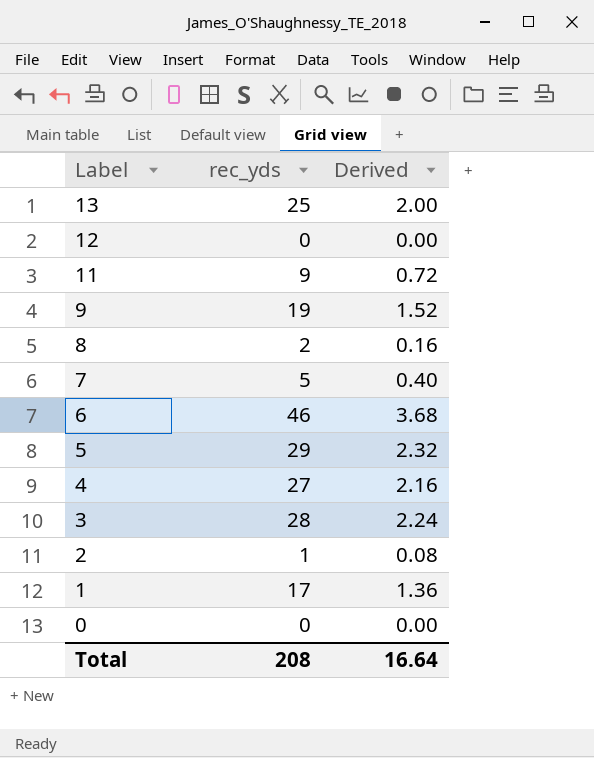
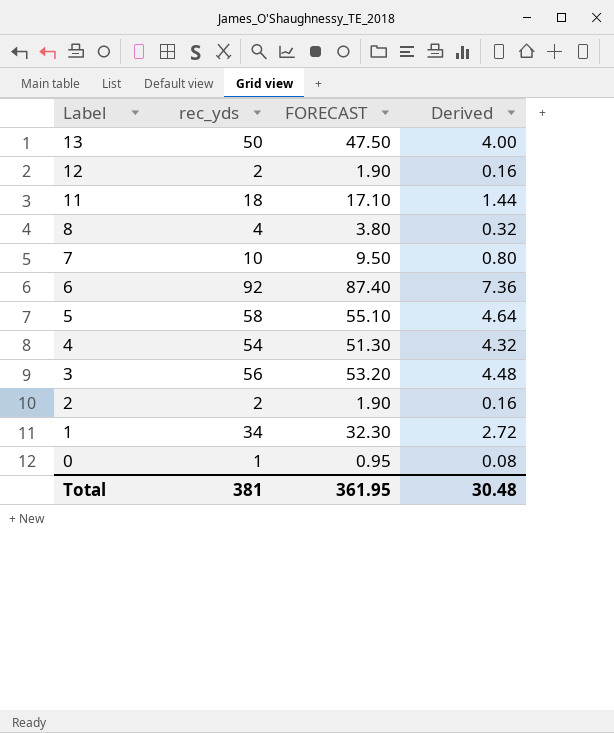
column FORECAST | formula: none -> [rec_yds] * 0.95
row 9: 19 | 1.52 -> none
13 | rec_yds: 25 -> 50
13 | Derived: 2.00 -> 4.00
12 | rec_yds: 0 -> 2
12 | Derived: 0.00 -> 0.16
11 | rec_yds: 9 -> 18
11 | Derived: 0.72 -> 1.44
8 | rec_yds: 2 -> 4
8 | Derived: 0.16 -> 0.32
7 | rec_yds: 5 -> 10
7 | Derived: 0.40 -> 0.80
6 | rec_yds: 46 -> 92
6 | Derived: 3.68 -> 7.36
5 | rec_yds: 29 -> 58
5 | Derived: 2.32 -> 4.64
4 | rec_yds: 27 -> 54
4 | Derived: 2.16 -> 4.32
3 | rec_yds: 28 -> 56
3 | Derived: 2.24 -> 4.48
2 | rec_yds: 1 -> 2
2 | Derived: 0.08 -> 0.16
1 | rec_yds: 17 -> 34
1 | Derived: 1.36 -> 2.72
0 | rec_yds: 0 -> 1
0 | Derived: 0.00 -> 0.08
Total | rec_yds: 208 -> 381
Total | Derived: 16.64 -> 30.48

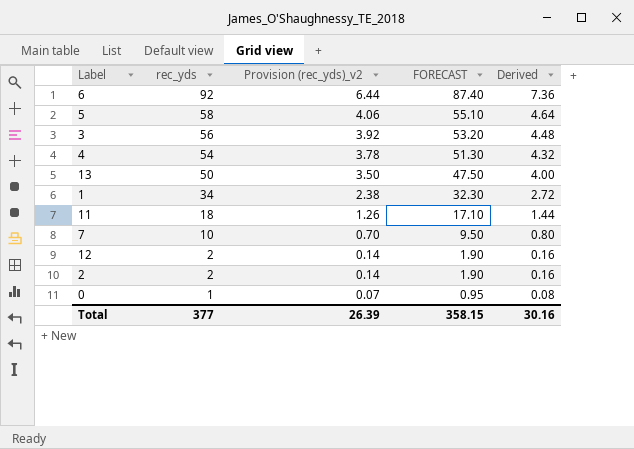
row order: Label descending -> rec_yds descending
column Provision (rec_yds)_v2 | formula: none -> [rec_yds] * 0.07
row 8: 4 | 3.80 | 0.32 -> none
Total | rec_yds: 381 -> 377
Total | FORECAST: 361.95 -> 358.15
Total | Derived: 30.48 -> 30.16

